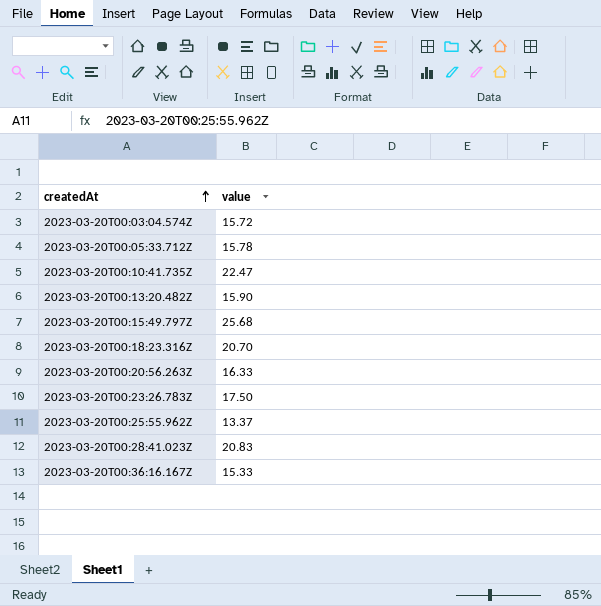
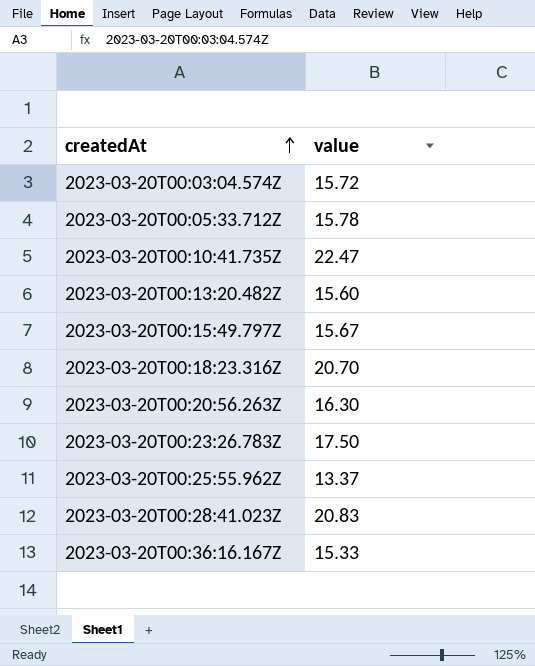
2023-03-20T00:13:20.482Z | value: 15.90 -> 15.60
2023-03-20T00:15:49.797Z | value: 25.68 -> 15.67
2023-03-20T00:20:56.263Z | value: 16.33 -> 16.30

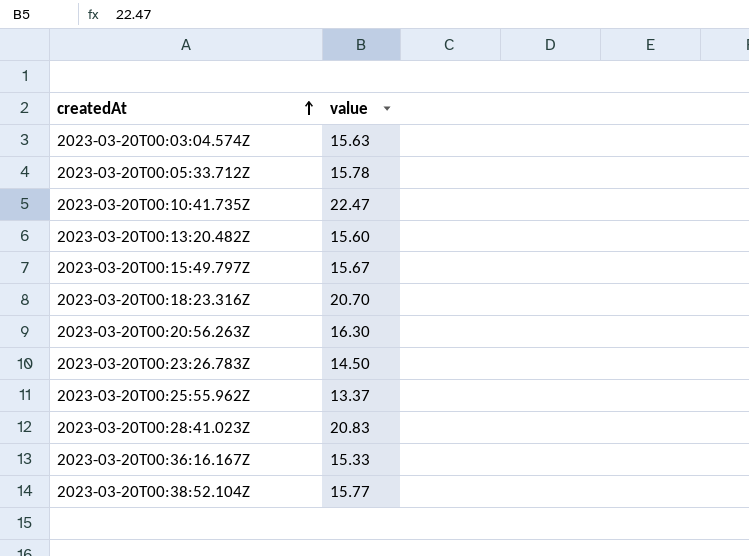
2023-03-20T00:03:04.574Z | value: 15.72 -> 15.63
2023-03-20T00:23:26.783Z | value: 17.50 -> 14.50
row 2023-03-20T00:38:52.104Z: none -> 15.77

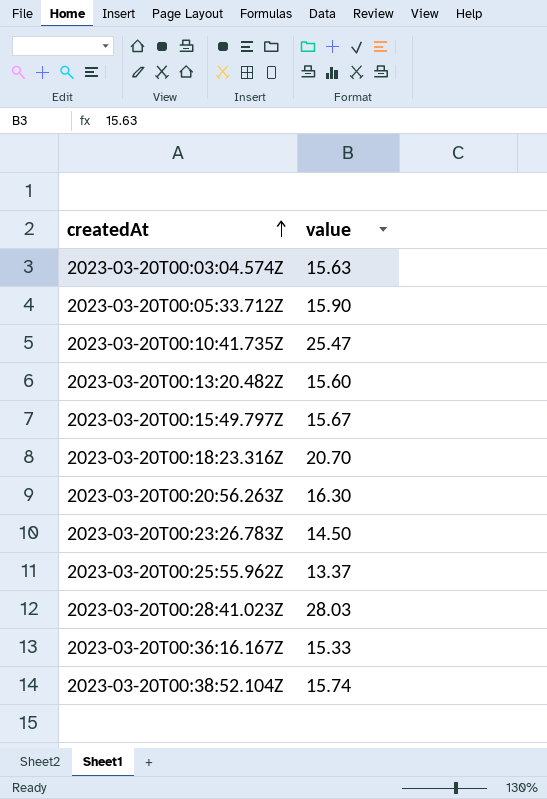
2023-03-20T00:05:33.712Z | value: 15.78 -> 15.90
2023-03-20T00:10:41.735Z | value: 22.47 -> 25.47
2023-03-20T00:28:41.023Z | value: 20.83 -> 28.03
2023-03-20T00:38:52.104Z | value: 15.77 -> 15.74

